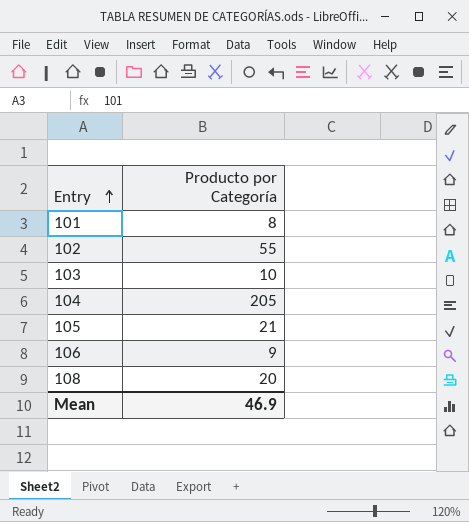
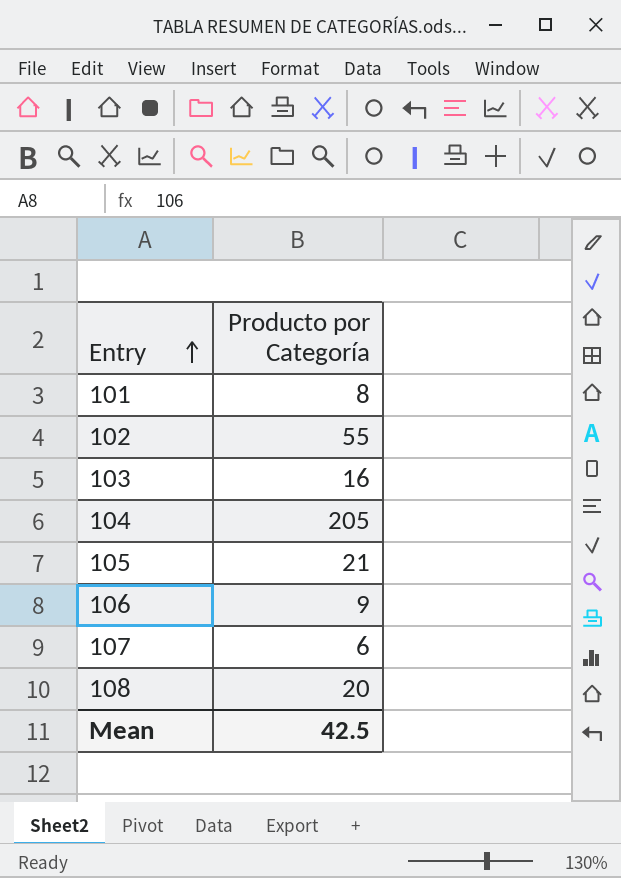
103 | Producto por Categoría: 10 -> 16
row 107: none -> 6
Mean | Producto por Categoría: 46.9 -> 42.5

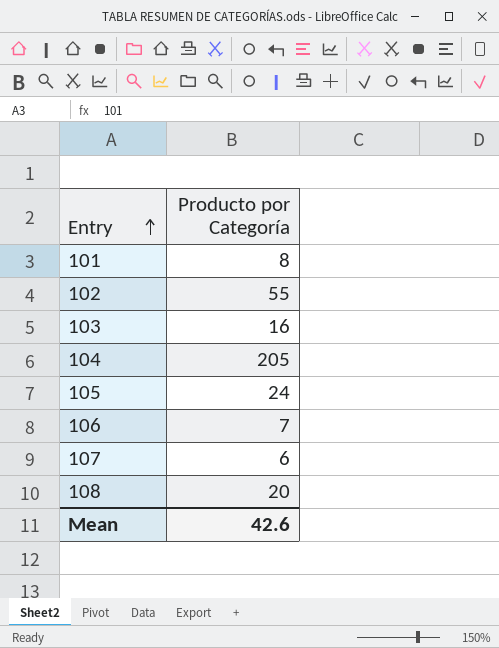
105 | Producto por Categoría: 21 -> 24
106 | Producto por Categoría: 9 -> 7
Mean | Producto por Categoría: 42.5 -> 42.6

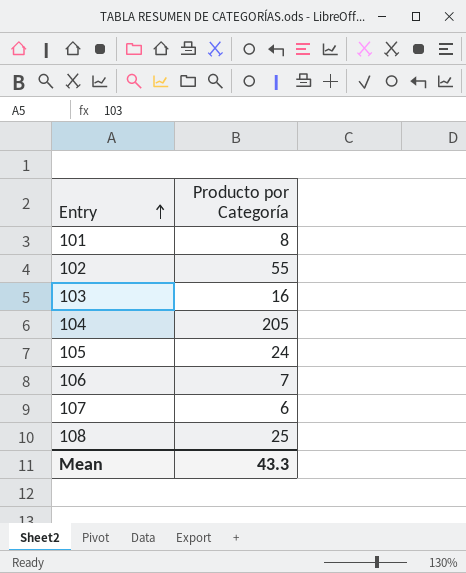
108 | Producto por Categoría: 20 -> 25
Mean | Producto por Categoría: 42.6 -> 43.3

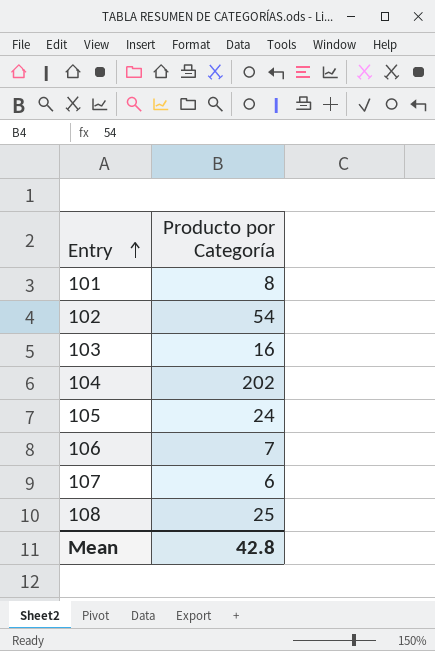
102 | Producto por Categoría: 55 -> 54
104 | Producto por Categoría: 205 -> 202
Mean | Producto por Categoría: 43.3 -> 42.8

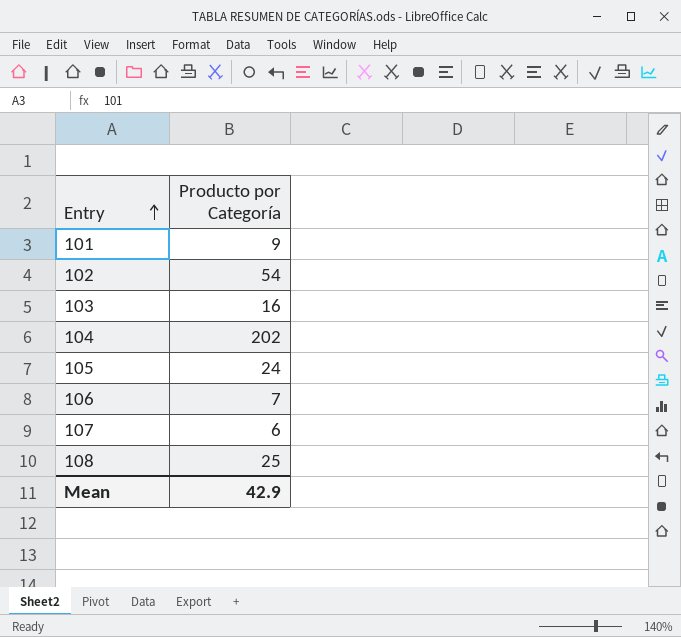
101 | Producto por Categoría: 8 -> 9
Mean | Producto por Categoría: 42.8 -> 42.9

